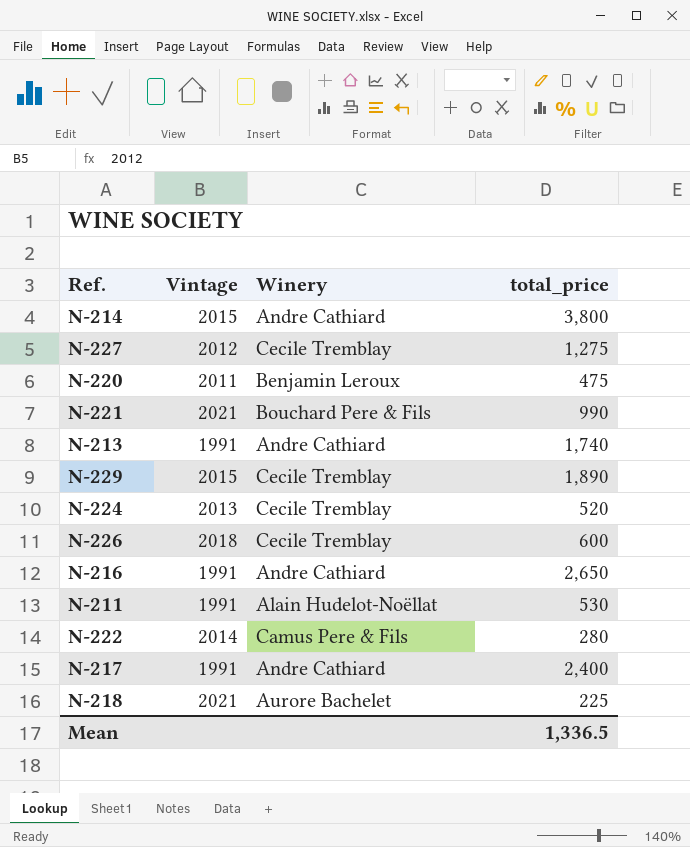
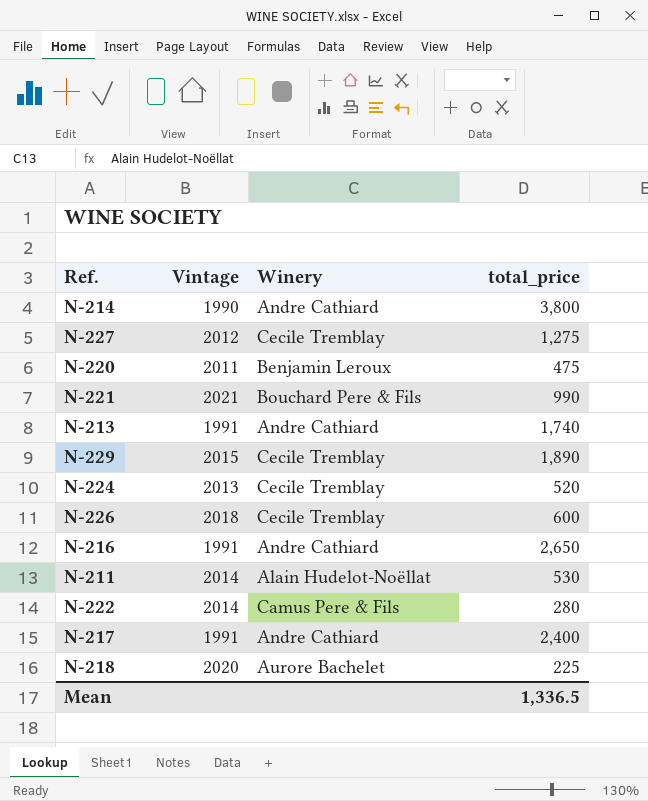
N-214 | Vintage: 2015 -> 1990
N-211 | Vintage: 1991 -> 2014
N-218 | Vintage: 2021 -> 2020

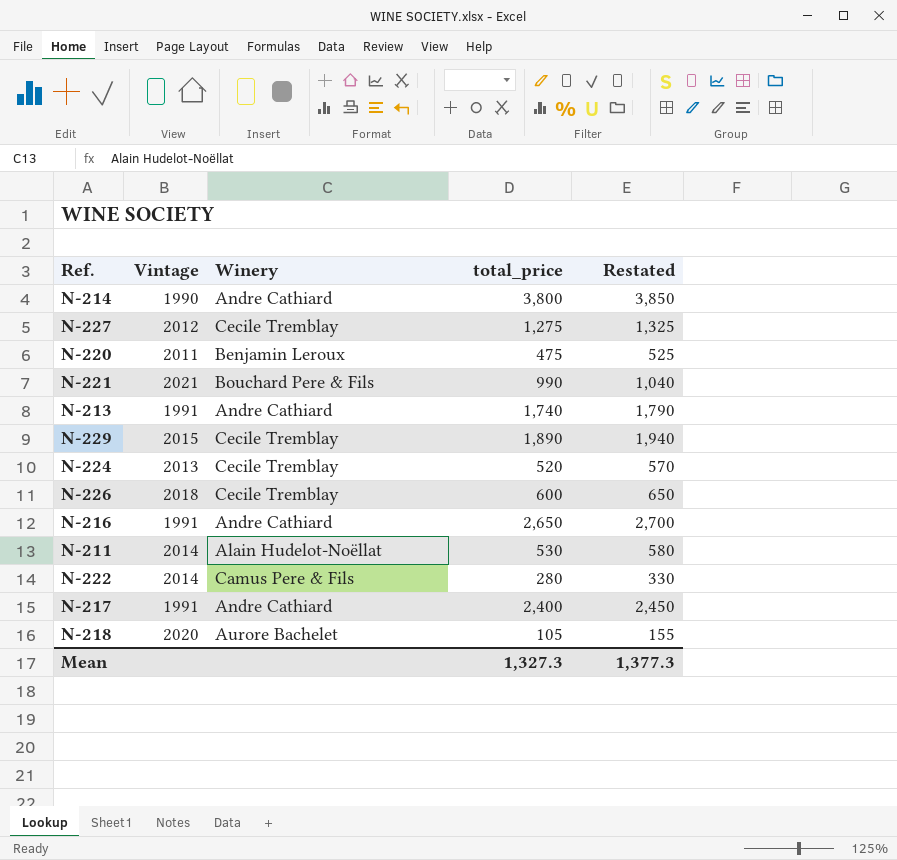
column Restated | formula: none -> [total_price] + 50
N-218 | total_price: 225 -> 105
Mean | total_price: 1,336.5 -> 1,327.3

